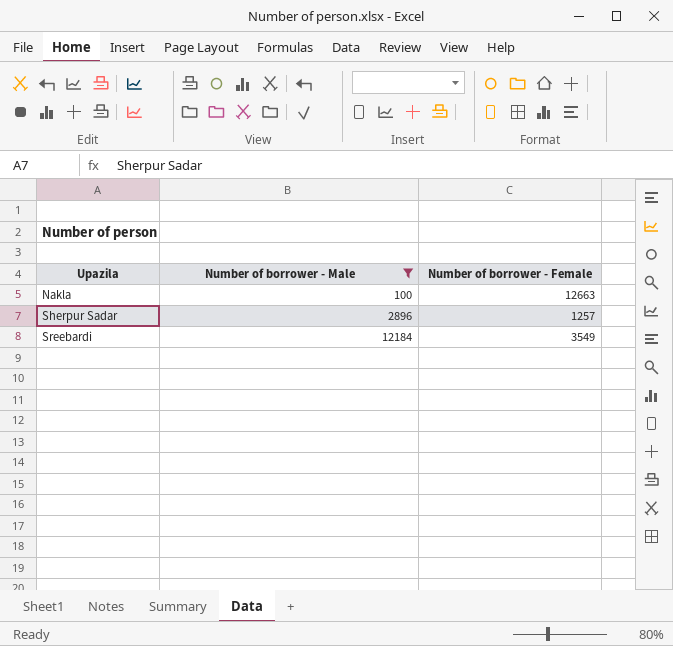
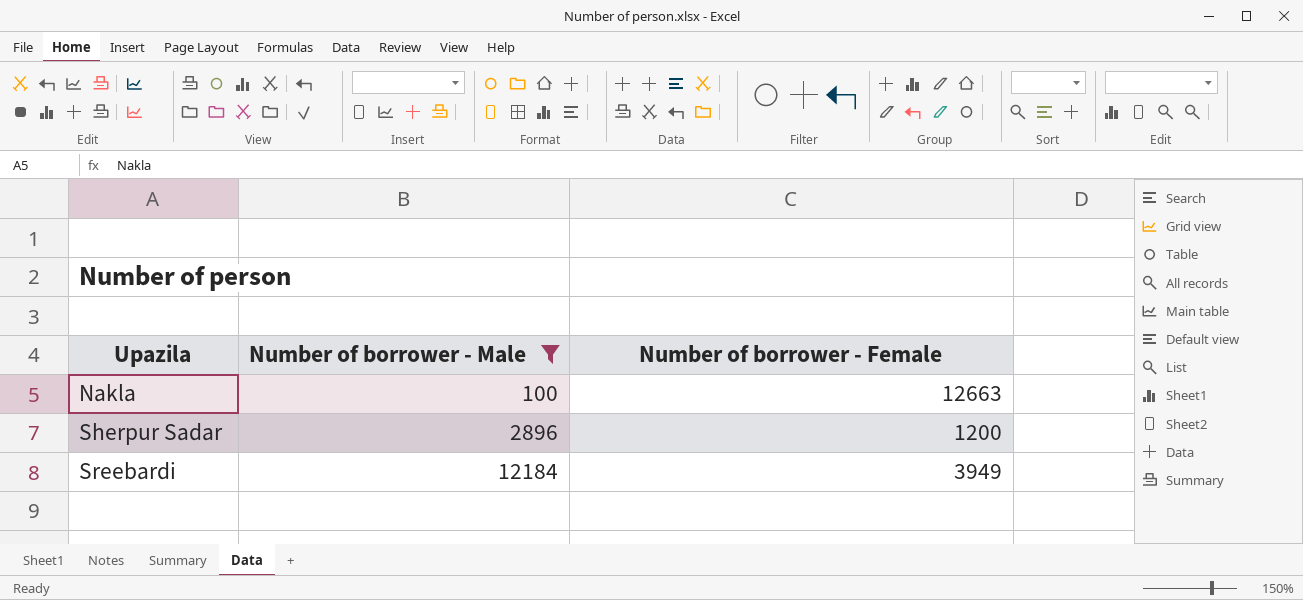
Sherpur Sadar | Number of borrower - Female: 1257 -> 1200
Sreebardi | Number of borrower - Female: 3549 -> 3949

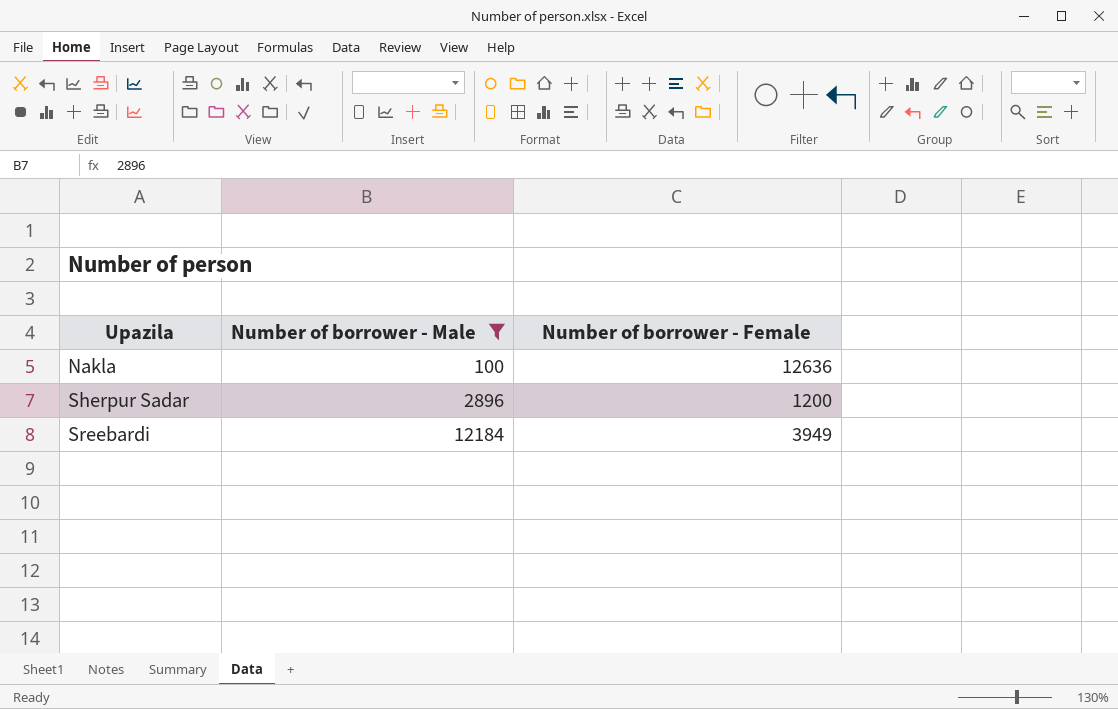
Nakla | Number of borrower - Female: 12663 -> 12636

